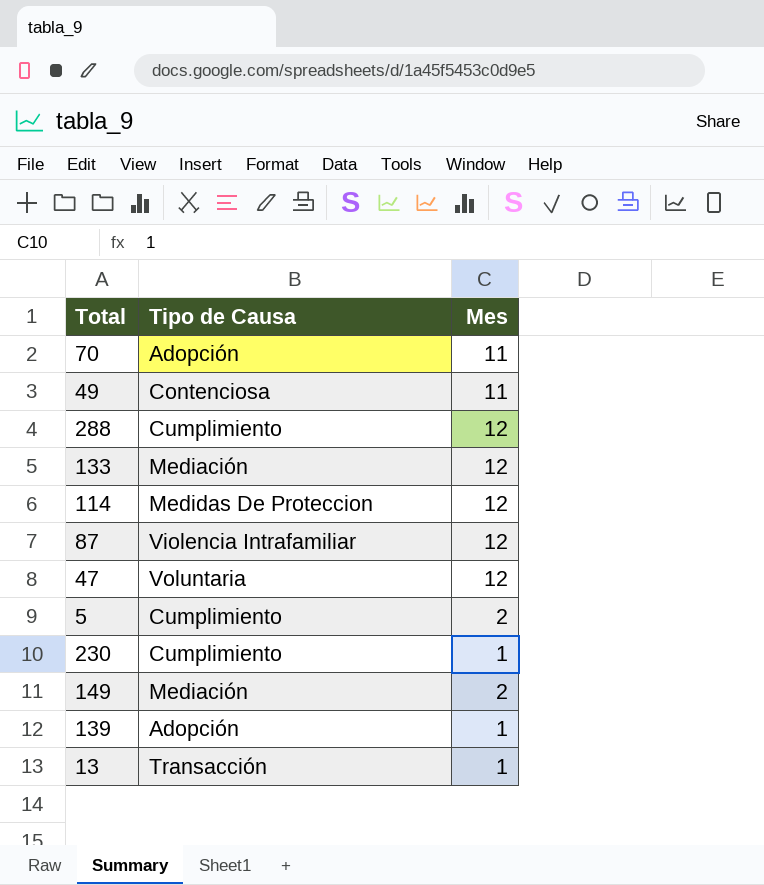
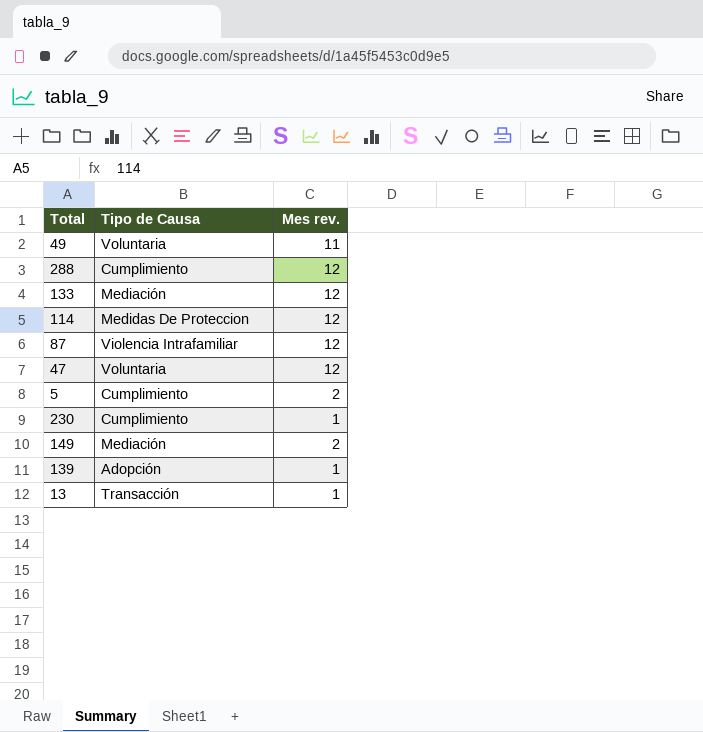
column name: Mes -> Mes rev.
row 70: Adopción | 11 -> none
49 | Tipo de Causa: Contenciosa -> Voluntaria

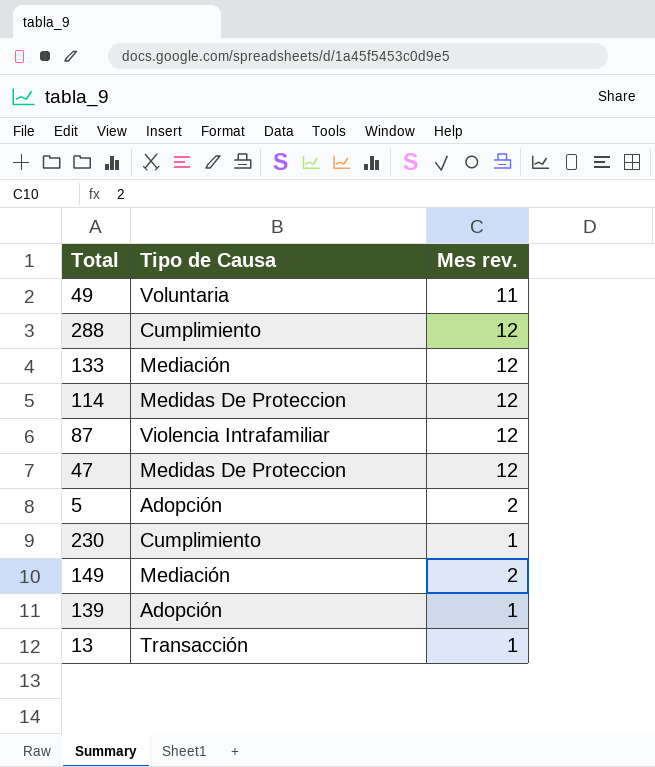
47 | Tipo de Causa: Voluntaria -> Medidas De Proteccion
5 | Tipo de Causa: Cumplimiento -> Adopción

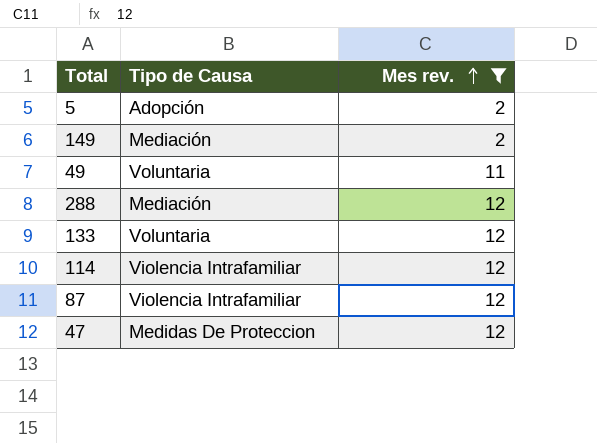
filter: none -> Mes rev. != 1
row order: none -> Mes rev. ascending
288 | Tipo de Causa: Cumplimiento -> Mediación
133 | Tipo de Causa: Mediación -> Voluntaria
114 | Tipo de Causa: Medidas De Proteccion -> Violencia Intrafamiliar

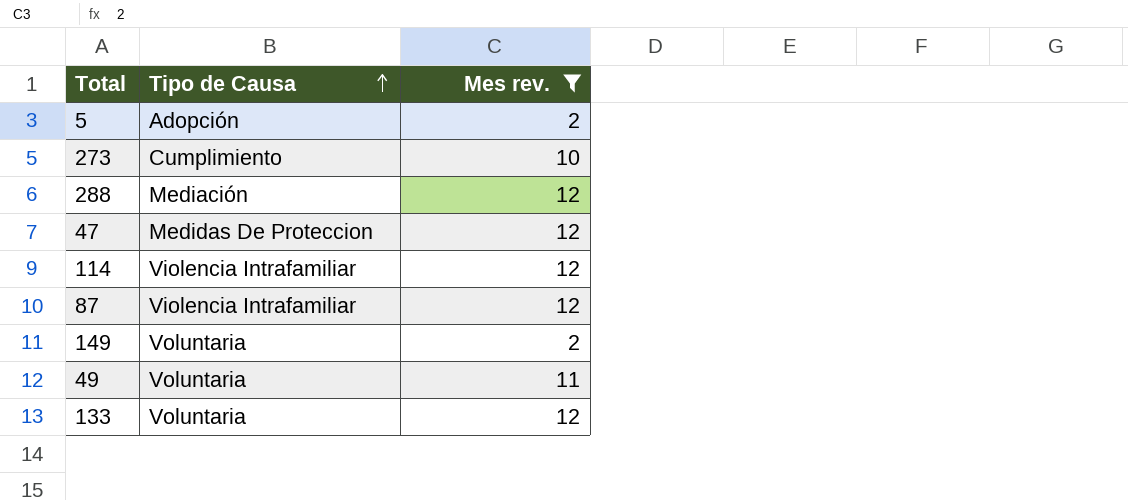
row order: Mes rev. ascending -> Tipo de Causa ascending
row 273: none -> Cumplimiento | 10
149 | Tipo de Causa: Mediación -> Voluntaria

